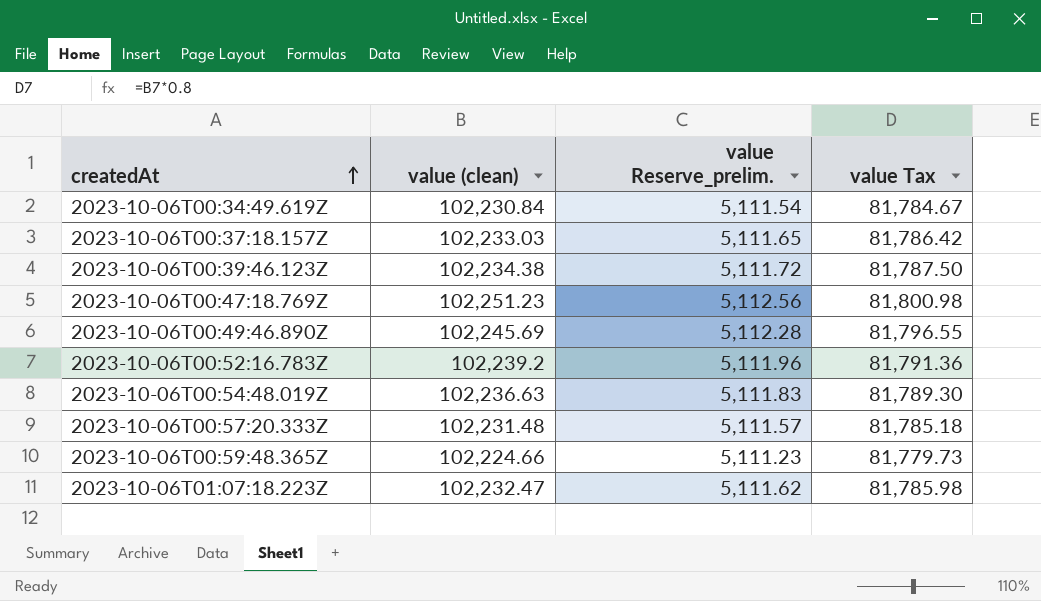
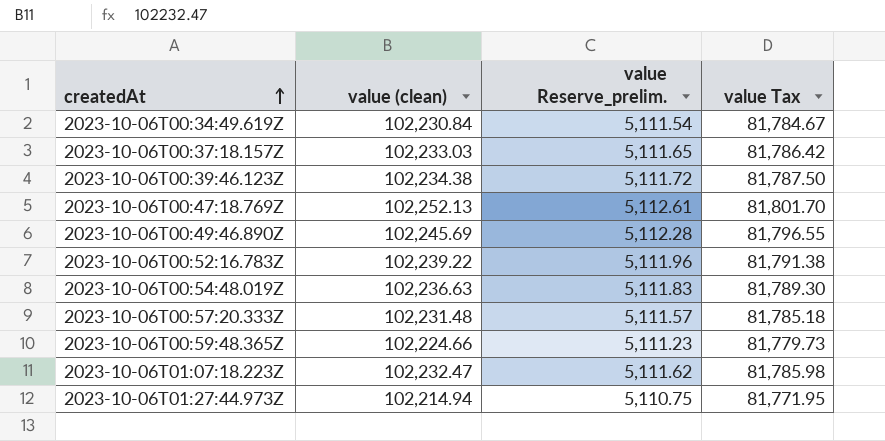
2023-10-06T00:47:18.769Z | value (clean): 102,251.23 -> 102,252.13
2023-10-06T00:47:18.769Z | value Reserve_prelim.: 5,112.56 -> 5,112.61
2023-10-06T00:47:18.769Z | value Tax: 81,800.98 -> 81,801.70
2023-10-06T00:52:16.783Z | value (clean): 102,239.2 -> 102,239.22
2023-10-06T00:52:16.783Z | value Tax: 81,791.36 -> 81,791.38
row 2023-10-06T01:27:44.973Z: none -> 102,214.94 | 5,110.75 | 81,771.95

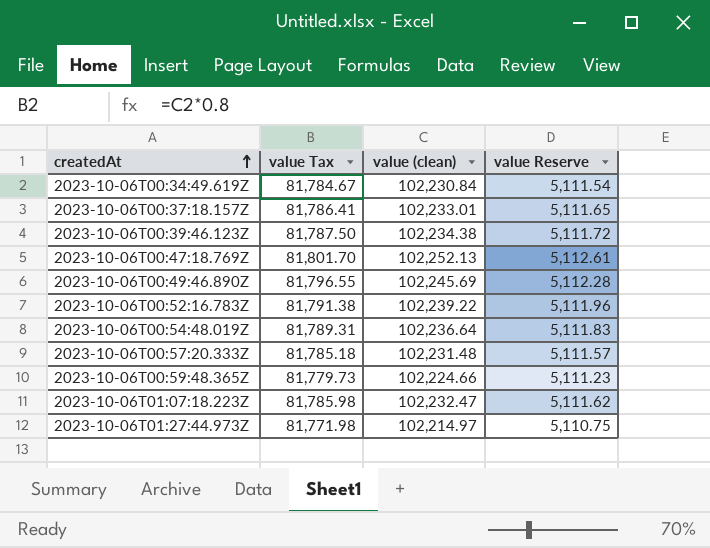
column value Tax | position: 4 -> 2
column name: value Reserve_prelim. -> value Reserve
2023-10-06T00:37:18.157Z | value Tax: 81,786.42 -> 81,786.41
2023-10-06T00:37:18.157Z | value (clean): 102,233.03 -> 102,233.01
2023-10-06T00:54:48.019Z | value Tax: 81,789.30 -> 81,789.31
2023-10-06T00:54:48.019Z | value (clean): 102,236.63 -> 102,236.64
2023-10-06T01:27:44.973Z | value Tax: 81,771.95 -> 81,771.98
2023-10-06T01:27:44.973Z | value (clean): 102,214.94 -> 102,214.97

